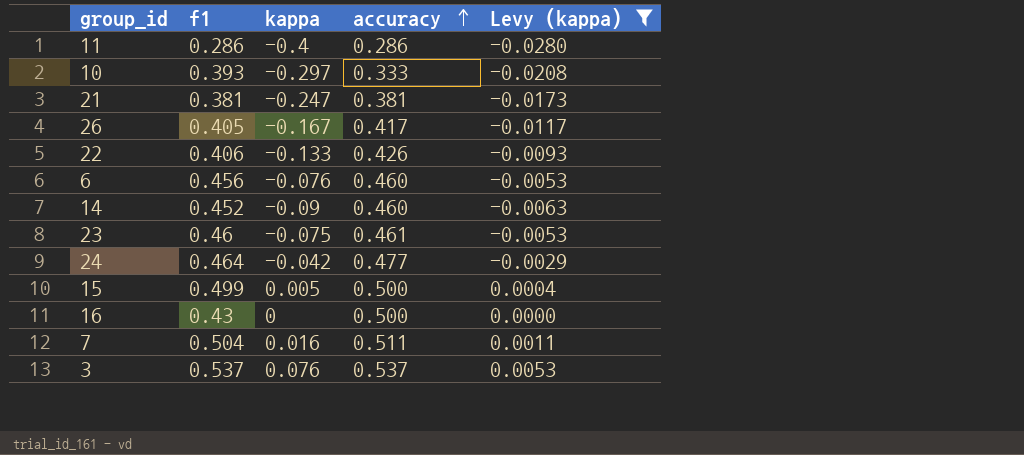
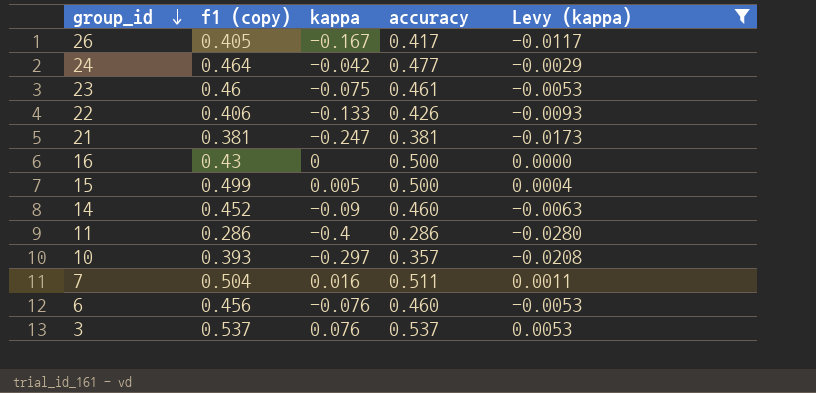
row order: accuracy ascending -> group_id descending
column name: f1 -> f1 (copy)
10 | accuracy: 0.333 -> 0.357

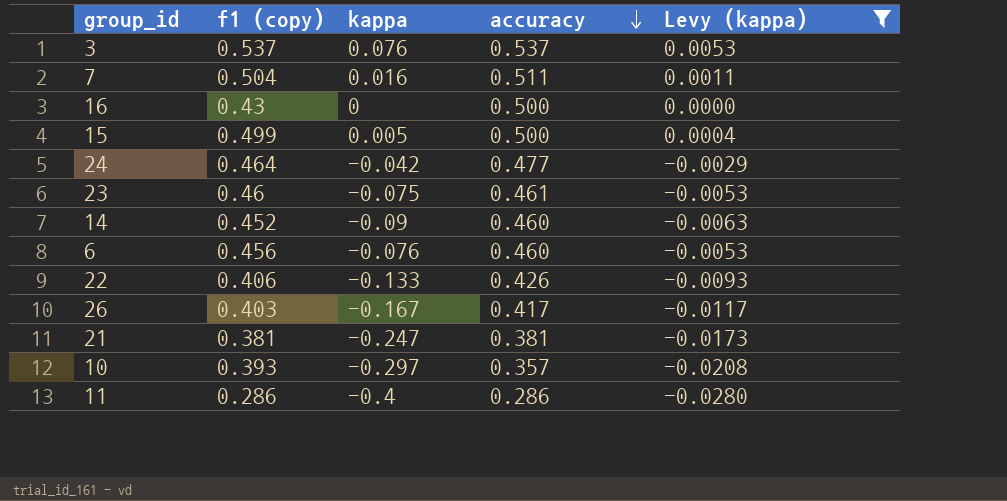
row order: group_id descending -> accuracy descending
26 | f1 (copy): 0.405 -> 0.403

